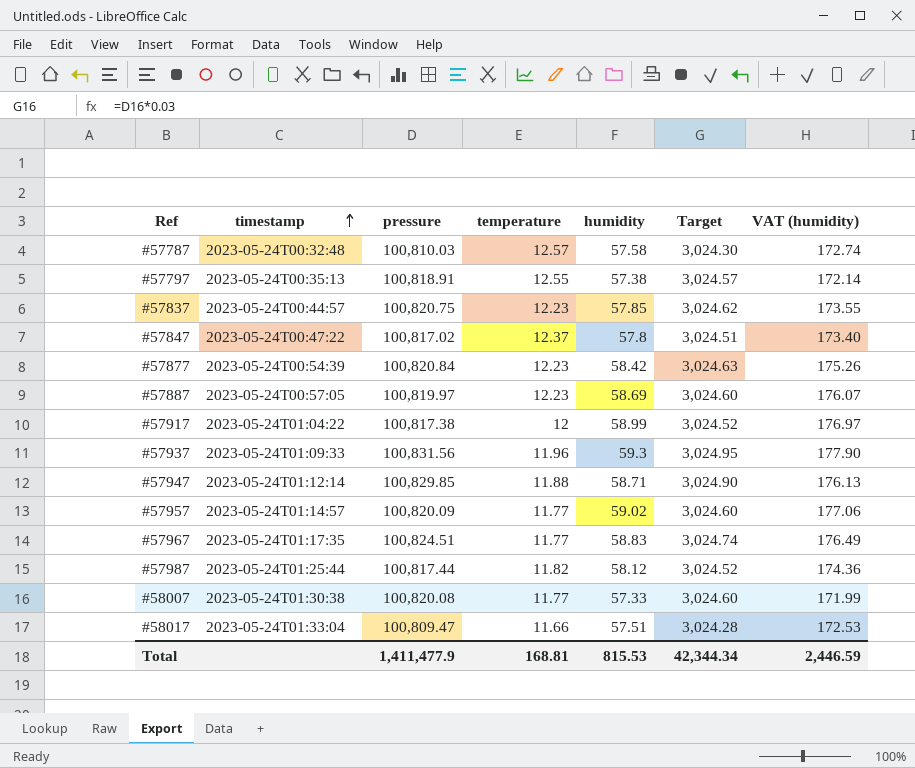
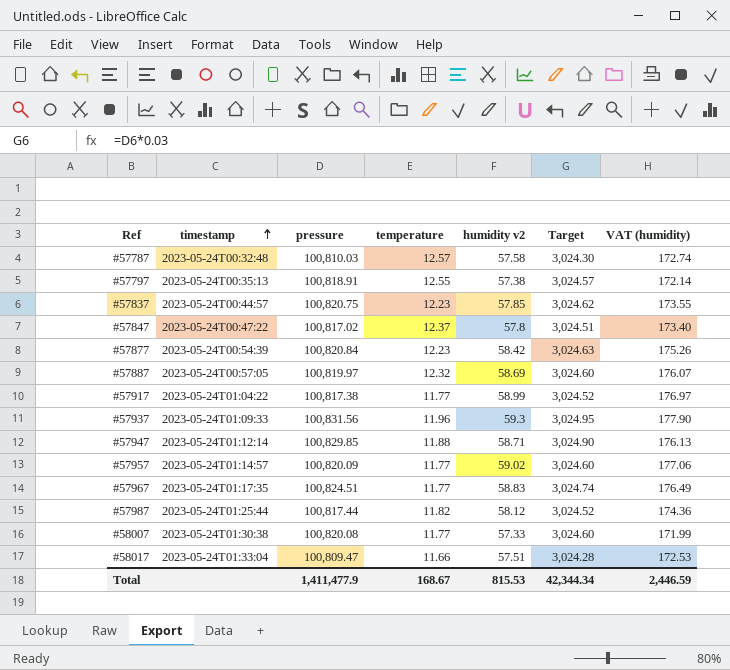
column name: humidity -> humidity v2
#57887 | temperature: 12.23 -> 12.32
#57917 | temperature: 12 -> 11.77
Total | temperature: 168.81 -> 168.67

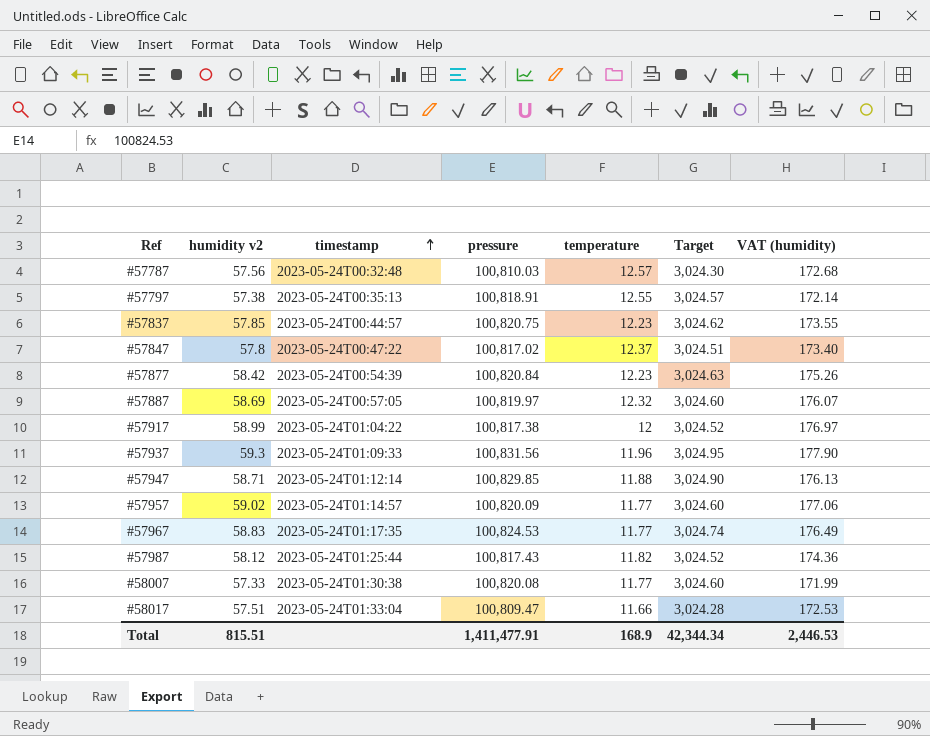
column humidity v2 | position: 5 -> 2
#57787 | humidity v2: 57.58 -> 57.56
#57787 | VAT (humidity): 172.74 -> 172.68
#57917 | temperature: 11.77 -> 12
#57967 | pressure: 100,824.51 -> 100,824.53
#57987 | pressure: 100,817.44 -> 100,817.43
Total | humidity v2: 815.53 -> 815.51
Total | pressure: 1,411,477.9 -> 1,411,477.91
Total | temperature: 168.67 -> 168.9
Total | VAT (humidity): 2,446.59 -> 2,446.53

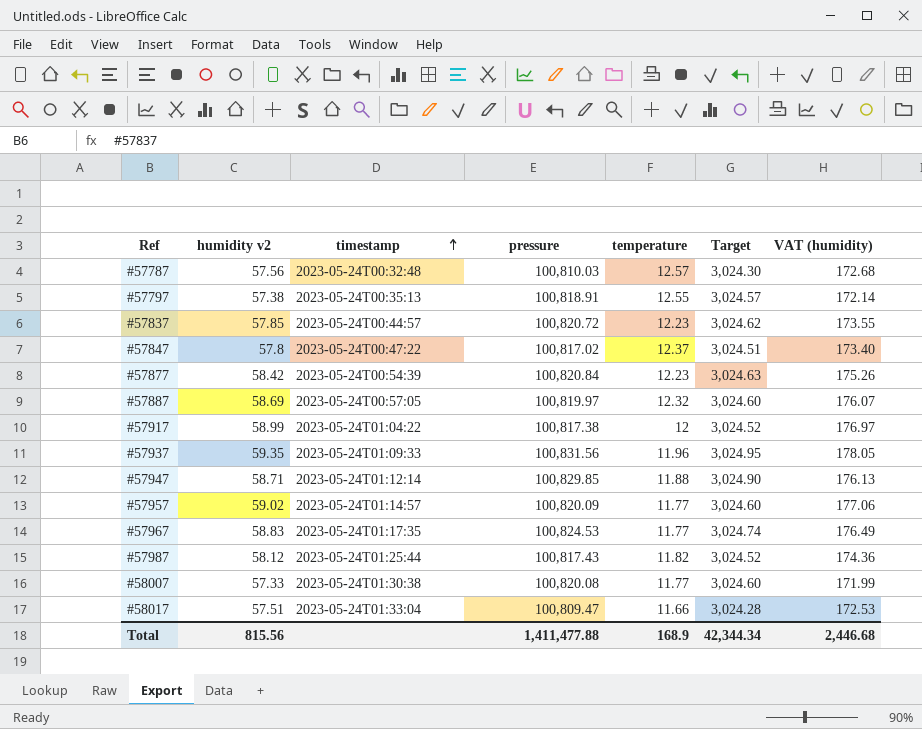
#57837 | pressure: 100,820.75 -> 100,820.72
#57937 | humidity v2: 59.3 -> 59.35
#57937 | VAT (humidity): 177.90 -> 178.05
Total | humidity v2: 815.51 -> 815.56
Total | pressure: 1,411,477.91 -> 1,411,477.88
Total | VAT (humidity): 2,446.53 -> 2,446.68

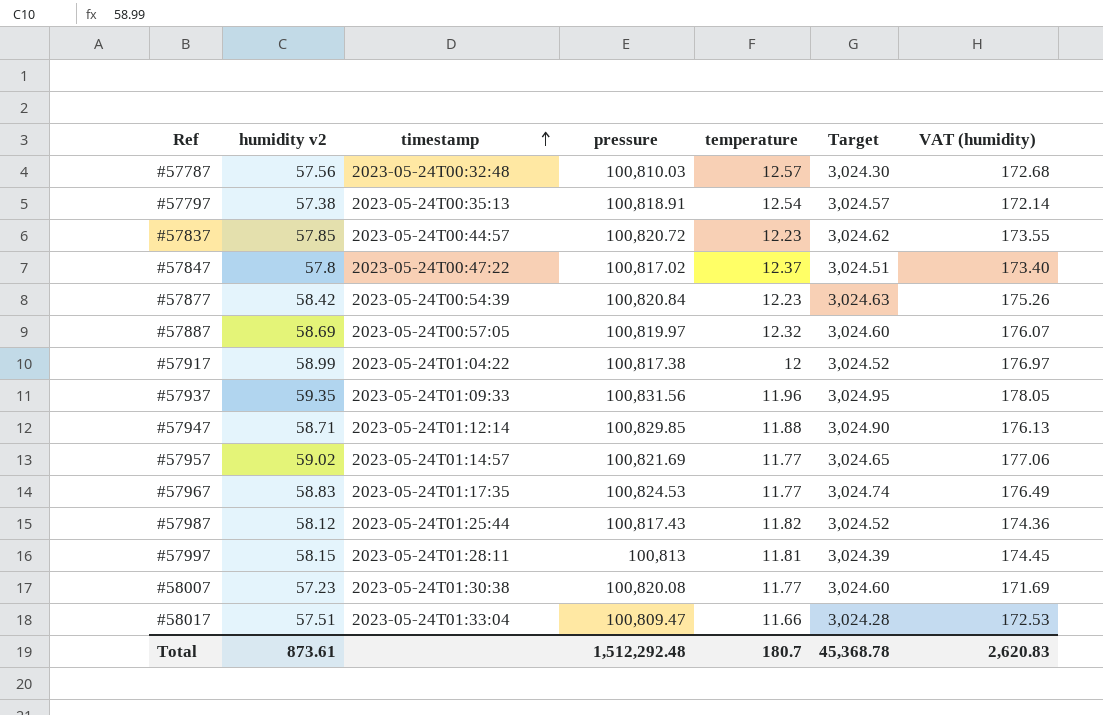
#57797 | temperature: 12.55 -> 12.54
#57957 | pressure: 100,820.09 -> 100,821.69
#57957 | Target: 3,024.60 -> 3,024.65
row #57997: none -> 58.15 | 2023-05-24T01:28:11 | 100,813 | 11.81 | 3,024.39 | 174.45
#58007 | humidity v2: 57.33 -> 57.23
#58007 | VAT (humidity): 171.99 -> 171.69
Total | humidity v2: 815.56 -> 873.61
Total | pressure: 1,411,477.88 -> 1,512,292.48
Total | temperature: 168.9 -> 180.7
Total | Target: 42,344.34 -> 45,368.78
Total | VAT (humidity): 2,446.68 -> 2,620.83

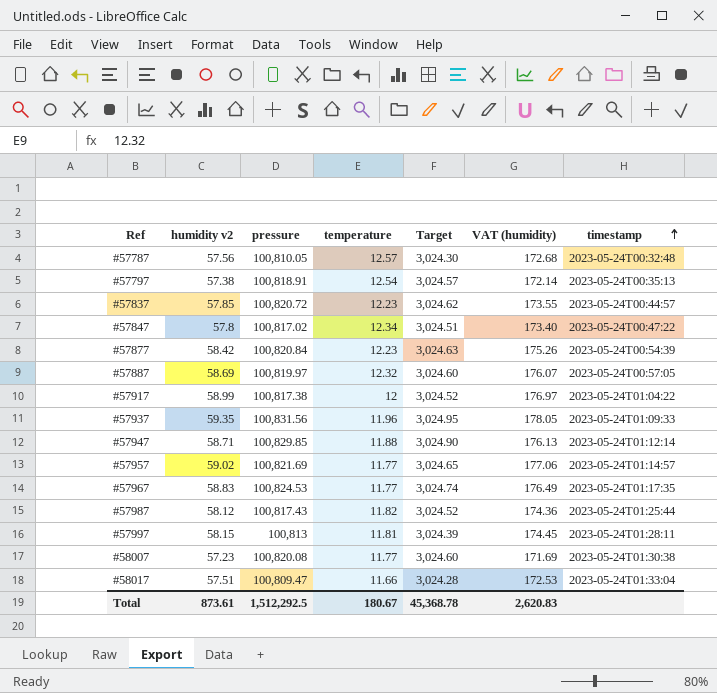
column timestamp | position: 3 -> 7
#57787 | pressure: 100,810.03 -> 100,810.05
#57847 | temperature: 12.37 -> 12.34
Total | pressure: 1,512,292.48 -> 1,512,292.5
Total | temperature: 180.7 -> 180.67

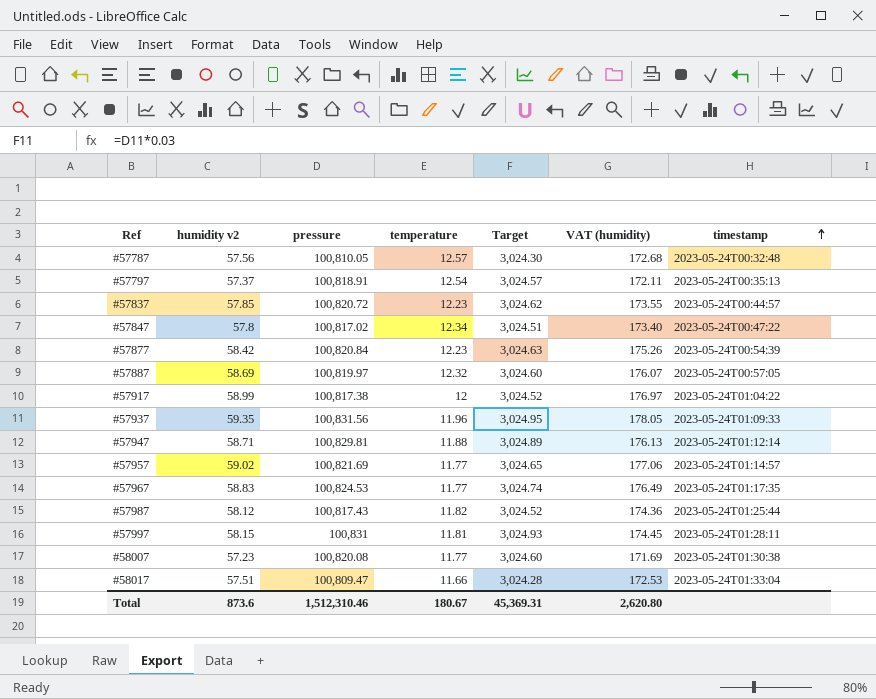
#57797 | humidity v2: 57.38 -> 57.37
#57797 | VAT (humidity): 172.14 -> 172.11
#57947 | pressure: 100,829.85 -> 100,829.81
#57947 | Target: 3,024.90 -> 3,024.89
#57997 | pressure: 100,813 -> 100,831
#57997 | Target: 3,024.39 -> 3,024.93
Total | humidity v2: 873.61 -> 873.6
Total | pressure: 1,512,292.5 -> 1,512,310.46
Total | Target: 45,368.78 -> 45,369.31
Total | VAT (humidity): 2,620.83 -> 2,620.80

